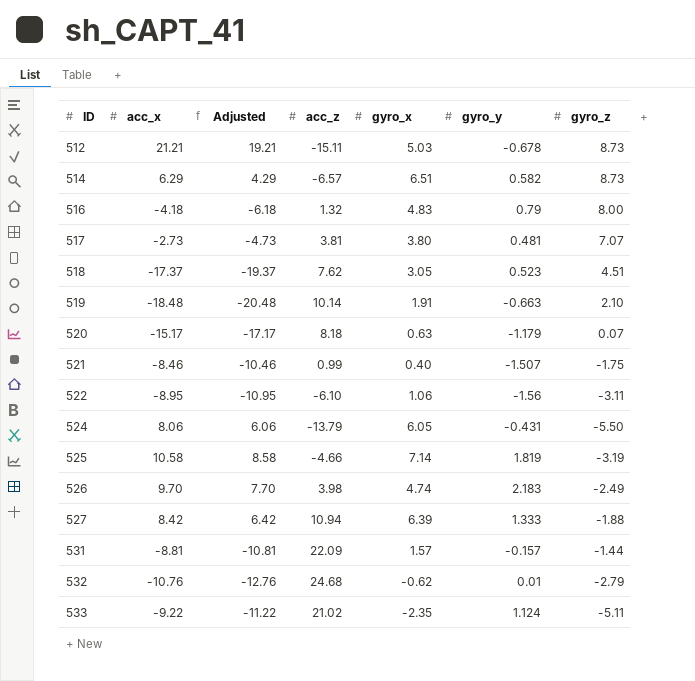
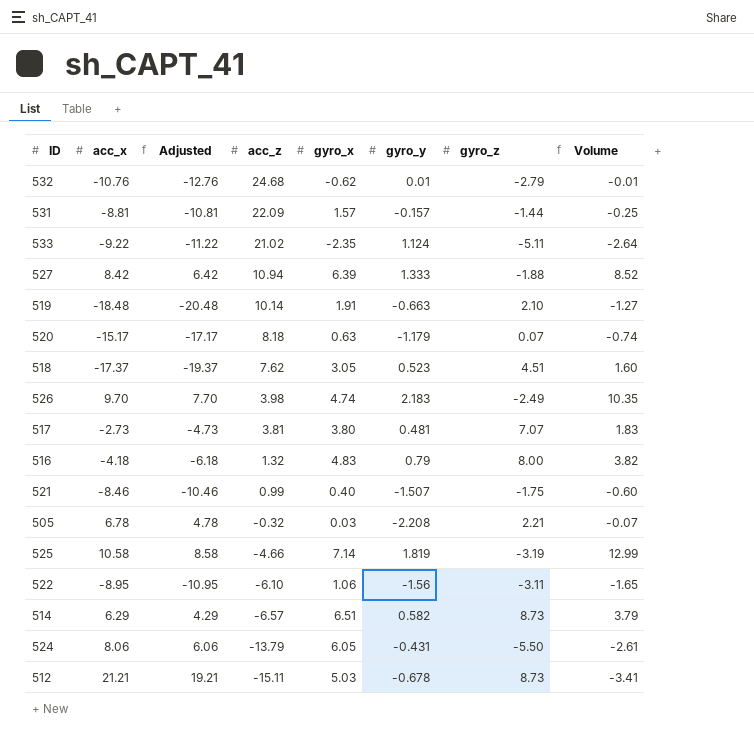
row order: ID ascending -> acc_z descending
column Volume | formula: none -> [gyro_x] * [gyro_y]
row 505: none -> 6.78 | 4.78 | -0.32 | 0.03 | -2.208 | 2.21 | -0.07

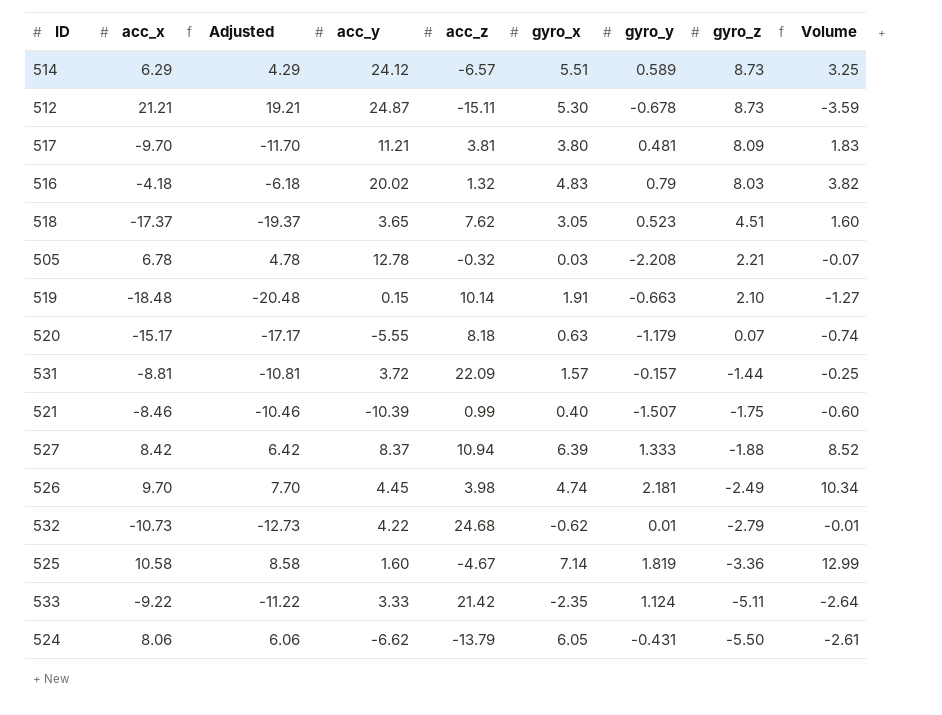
row order: acc_z descending -> gyro_z descending
column acc_y | position: none -> 4
row 522: -8.95 | -10.95 | -6.10 | 1.06 | -1.56 | -3.11 | -1.65 -> none
514 | gyro_x: 6.51 -> 5.51
514 | gyro_y: 0.582 -> 0.589
514 | Volume: 3.79 -> 3.25
512 | gyro_x: 5.03 -> 5.30
512 | Volume: -3.41 -> -3.59
517 | acc_x: -2.73 -> -9.70
517 | Adjusted: -4.73 -> -11.70
517 | gyro_z: 7.07 -> 8.09
516 | gyro_z: 8.00 -> 8.03
526 | gyro_y: 2.183 -> 2.181
526 | Volume: 10.35 -> 10.34
532 | acc_x: -10.76 -> -10.73
532 | Adjusted: -12.76 -> -12.73
525 | acc_z: -4.66 -> -4.67
525 | gyro_z: -3.19 -> -3.36
533 | acc_z: 21.02 -> 21.42

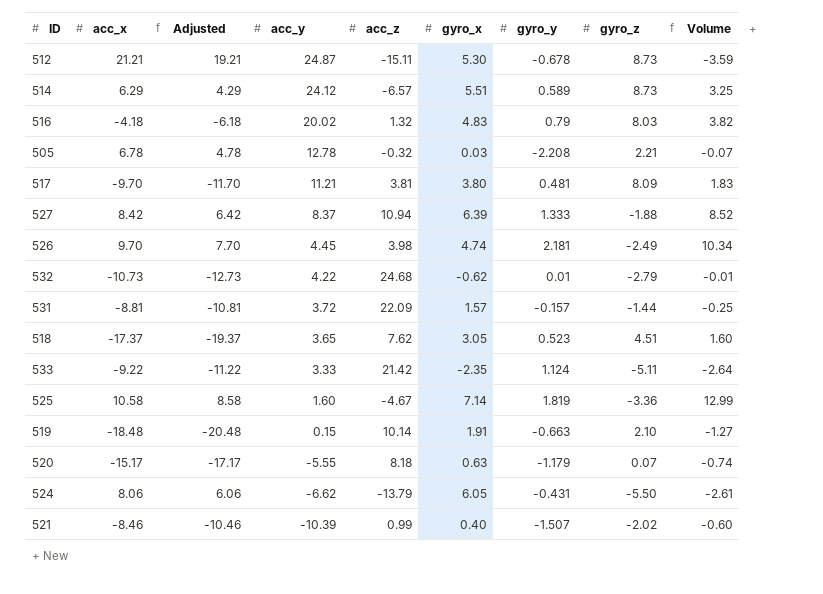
row order: gyro_z descending -> acc_y descending
521 | gyro_z: -1.75 -> -2.02

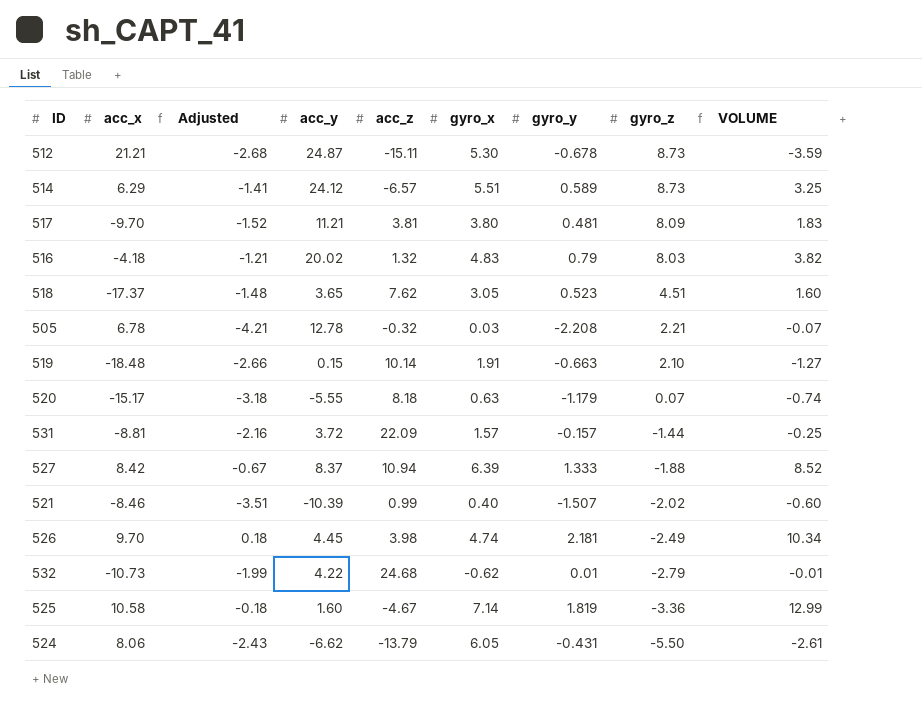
row order: acc_y descending -> gyro_z descending
column Adjusted | formula: [acc_x] - 2 -> [gyro_y] - 2
column name: Volume -> VOLUME
row 533: -9.22 | -11.22 | 3.33 | 21.42 | -2.35 | 1.124 | -5.11 | -2.64 -> none

